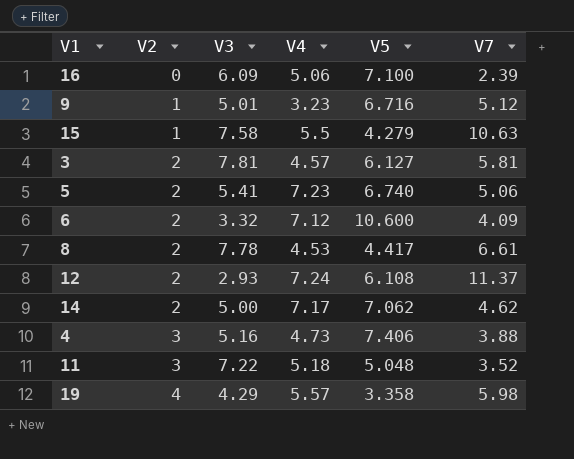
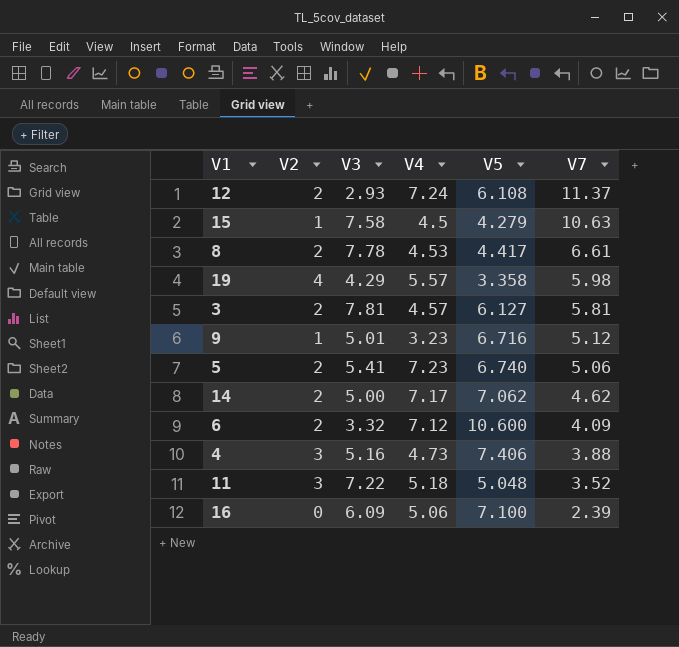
row order: V2 ascending -> V7 descending
15 | V4: 5.5 -> 4.5

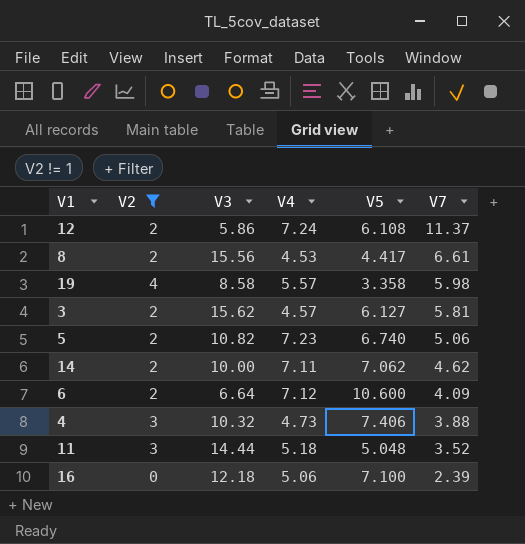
filter: none -> V2 != 1
12 | V3: 2.93 -> 5.86
8 | V3: 7.78 -> 15.56
19 | V3: 4.29 -> 8.58
3 | V3: 7.81 -> 15.62
5 | V3: 5.41 -> 10.82
14 | V3: 5.00 -> 10.00
14 | V4: 7.17 -> 7.11
6 | V3: 3.32 -> 6.64
4 | V3: 5.16 -> 10.32
11 | V3: 7.22 -> 14.44
16 | V3: 6.09 -> 12.18

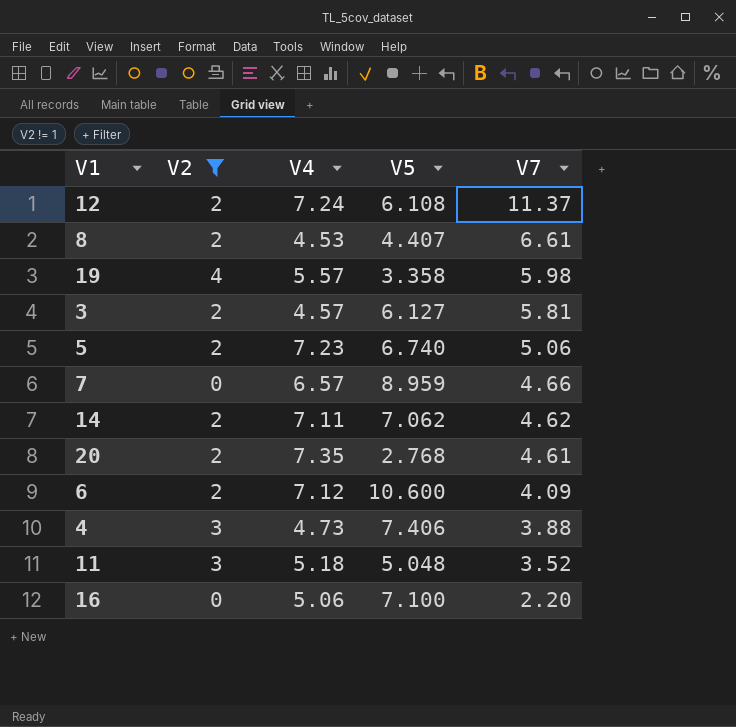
column V3 | position: 3 -> none
8 | V5: 4.417 -> 4.407
row 7: none -> 0 | 6.57 | 8.959 | 4.66
row 20: none -> 2 | 7.35 | 2.768 | 4.61
16 | V7: 2.39 -> 2.20

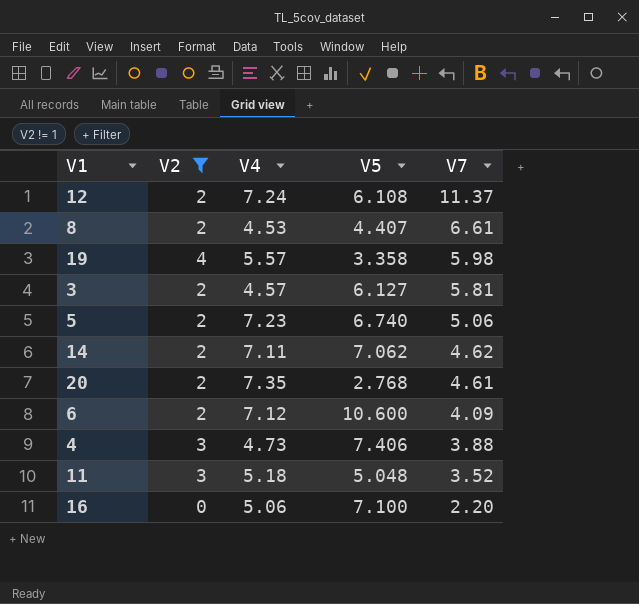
row 7: 0 | 6.57 | 8.959 | 4.66 -> none

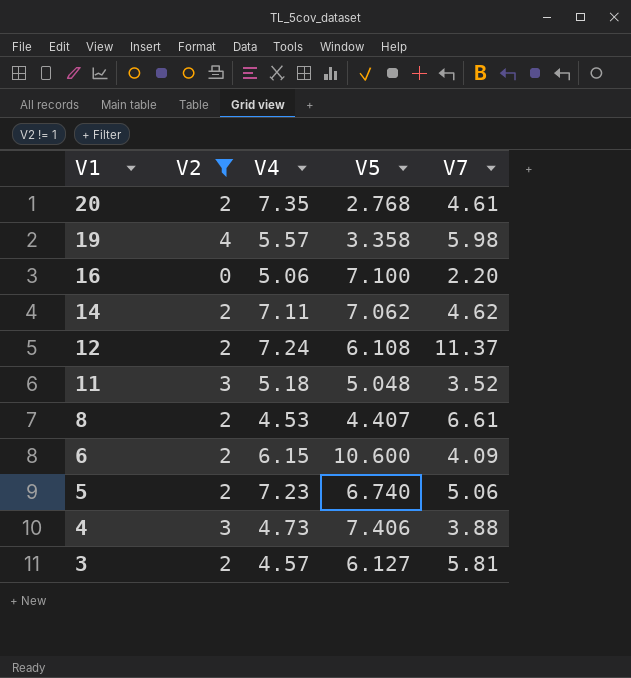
row order: V7 descending -> V1 descending
6 | V4: 7.12 -> 6.15

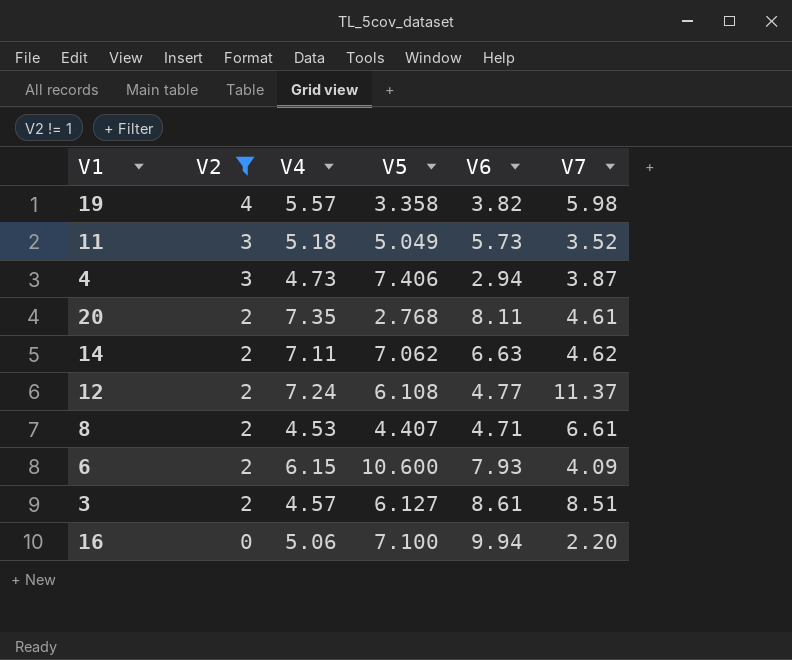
row order: V1 descending -> V2 descending
column V6 | position: none -> 5
row 5: 2 | 7.23 | 6.740 | 5.06 -> none
11 | V5: 5.048 -> 5.049
4 | V7: 3.88 -> 3.87
3 | V7: 5.81 -> 8.51

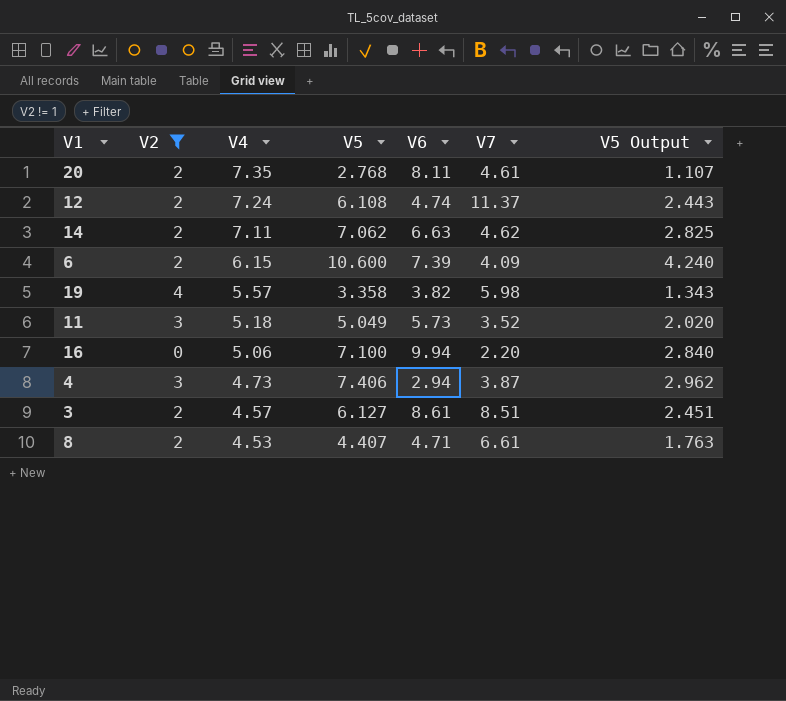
row order: V2 descending -> V4 descending
column V5 Output | formula: none -> [V5] * 0.4
12 | V6: 4.77 -> 4.74
6 | V6: 7.93 -> 7.39

